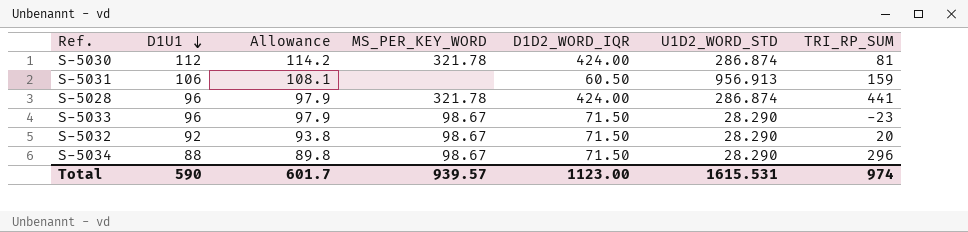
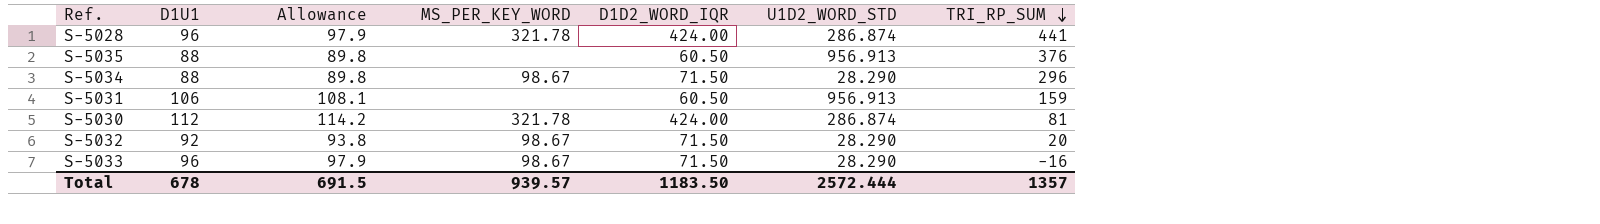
row order: D1U1 descending -> TRI_RP_SUM descending
row S-5035: none -> 88 | 89.8 | none | 60.50 | 956.913 | 376
S-5033 | TRI_RP_SUM: -23 -> -16
Total | D1U1: 590 -> 678
Total | Allowance: 601.7 -> 691.5
Total | D1D2_WORD_IQR: 1123.00 -> 1183.50
Total | U1D2_WORD_STD: 1615.531 -> 2572.444
Total | TRI_RP_SUM: 974 -> 1357

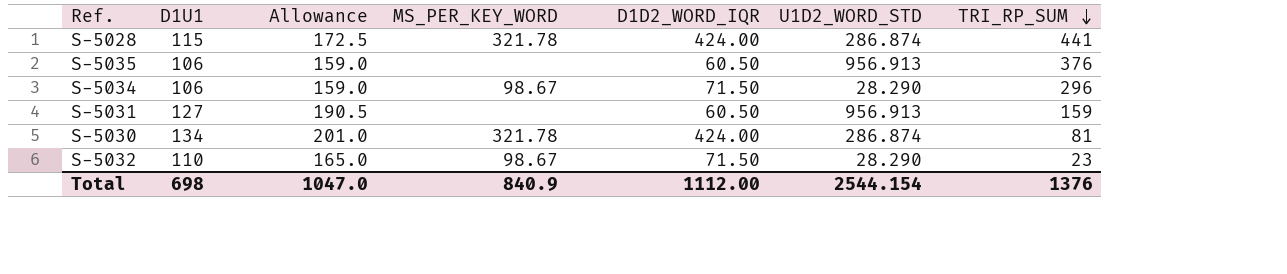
column Allowance | formula: [D1U1] * 1.02 -> [D1U1] * 1.5
row S-5033: 96 | 97.9 | 98.67 | 71.50 | 28.290 | -16 -> none
S-5028 | D1U1: 96 -> 115
S-5035 | D1U1: 88 -> 106
S-5034 | D1U1: 88 -> 106
S-5031 | D1U1: 106 -> 127
S-5030 | D1U1: 112 -> 134
S-5032 | D1U1: 92 -> 110
S-5032 | TRI_RP_SUM: 20 -> 23
Total | D1U1: 678 -> 698
Total | Allowance: 691.5 -> 1047.0
Total | MS_PER_KEY_WORD: 939.57 -> 840.9
Total | D1D2_WORD_IQR: 1183.50 -> 1112.00
Total | U1D2_WORD_STD: 2572.444 -> 2544.154
Total | TRI_RP_SUM: 1357 -> 1376

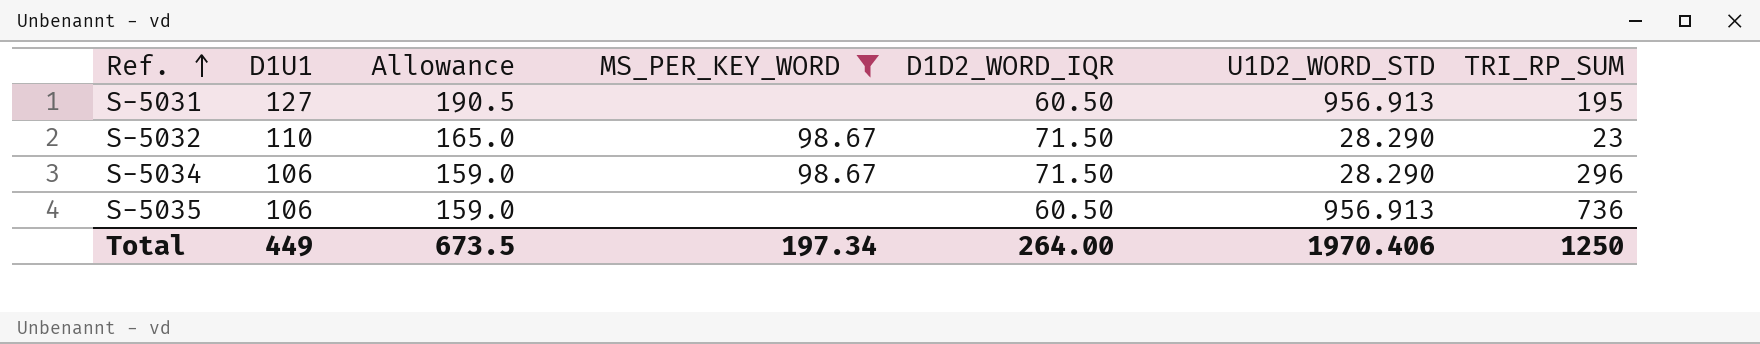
filter: none -> MS_PER_KEY_WORD != 321.78
row order: TRI_RP_SUM descending -> Ref. ascending
S-5031 | TRI_RP_SUM: 159 -> 195
S-5035 | TRI_RP_SUM: 376 -> 736
Total | D1U1: 698 -> 449
Total | Allowance: 1047.0 -> 673.5
Total | MS_PER_KEY_WORD: 840.9 -> 197.34
Total | D1D2_WORD_IQR: 1112.00 -> 264.00
Total | U1D2_WORD_STD: 2544.154 -> 1970.406
Total | TRI_RP_SUM: 1376 -> 1250

